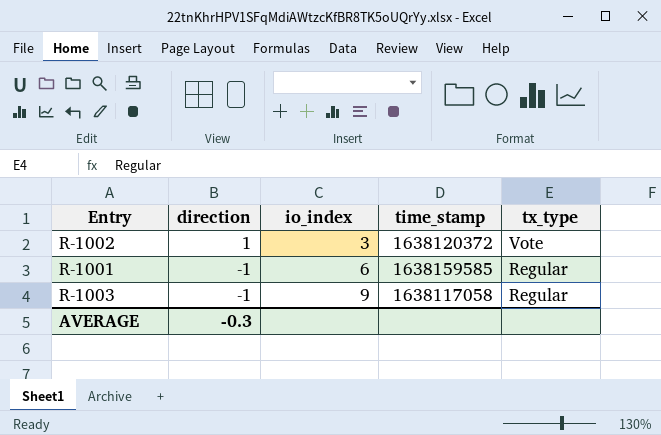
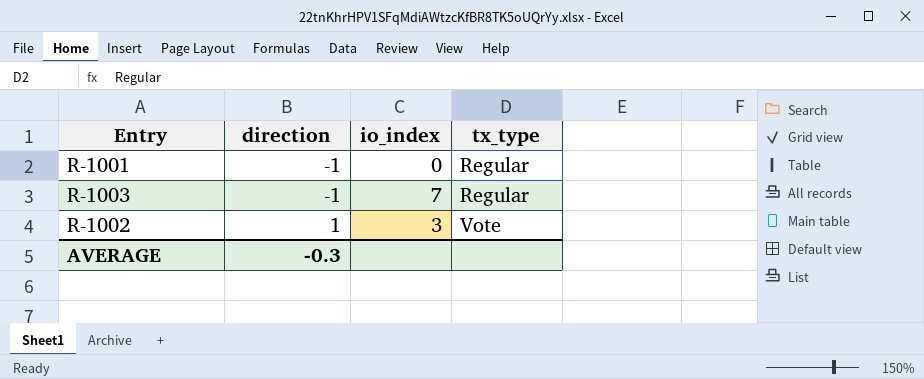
row order: direction descending -> direction ascending
column time_stamp | position: 4 -> none
R-1001 | io_index: 6 -> 0
R-1003 | io_index: 9 -> 7

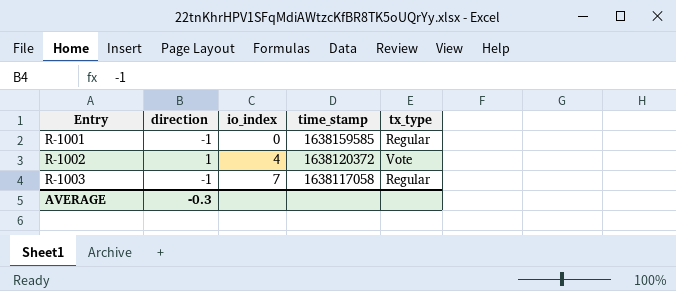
row order: direction ascending -> Entry ascending
column time_stamp | position: none -> 4
R-1002 | io_index: 3 -> 4

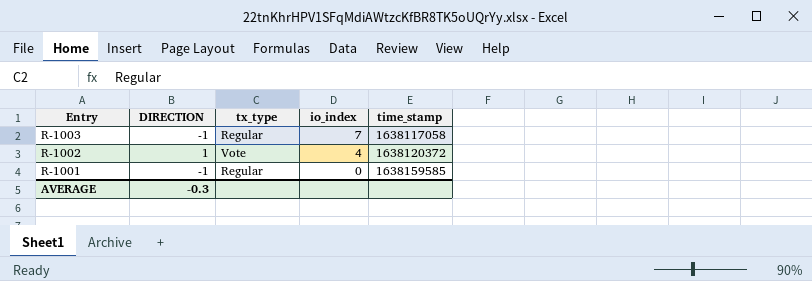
row order: Entry ascending -> Entry descending
column name: direction -> DIRECTION
column tx_type | position: 5 -> 3

